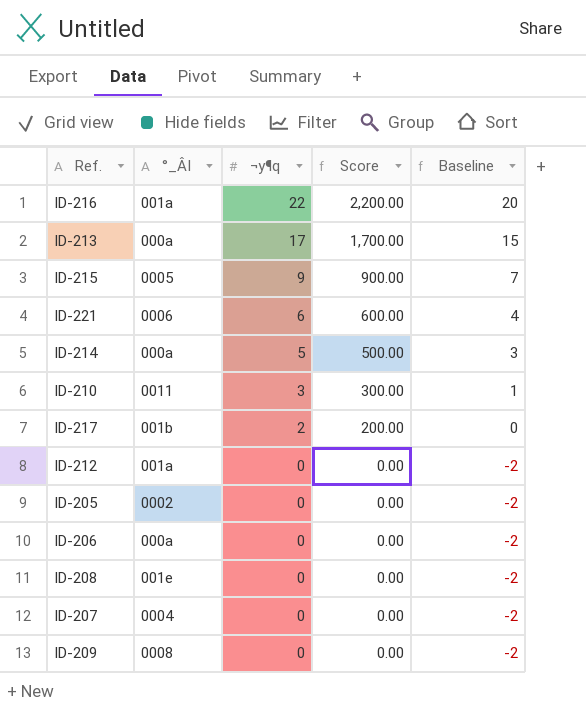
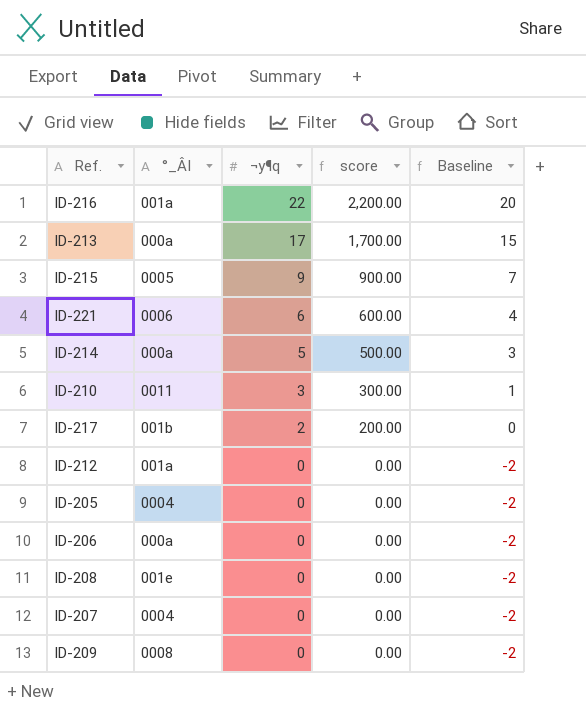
column name: Score -> score
ID-205 | °_ÂI: 0002 -> 0004

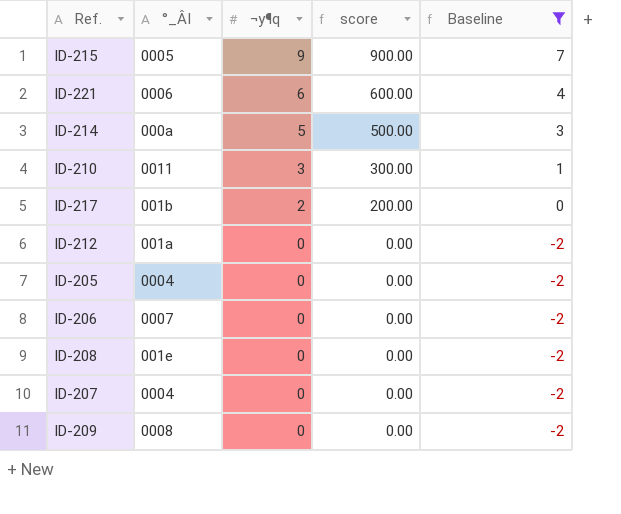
filter: none -> Baseline <= 7
ID-206 | °_ÂI: 000a -> 0007

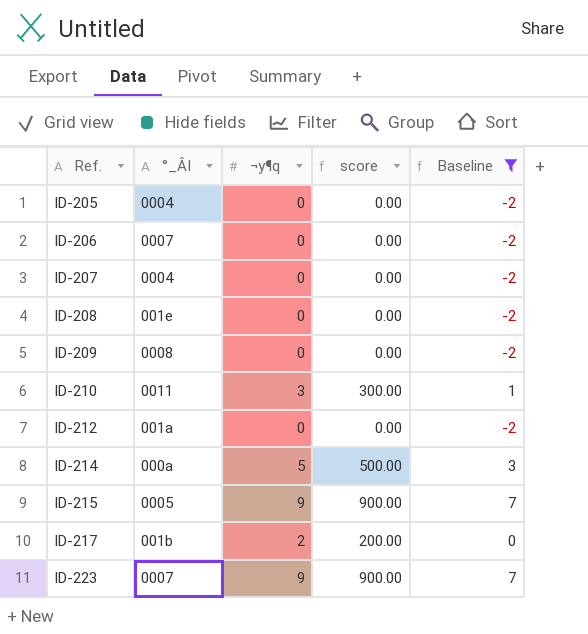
row order: ¬y¶q descending -> Ref. ascending
row ID-221: 0006 | 6 | 600.00 | 4 -> none
row ID-223: none -> 0007 | 9 | 900.00 | 7

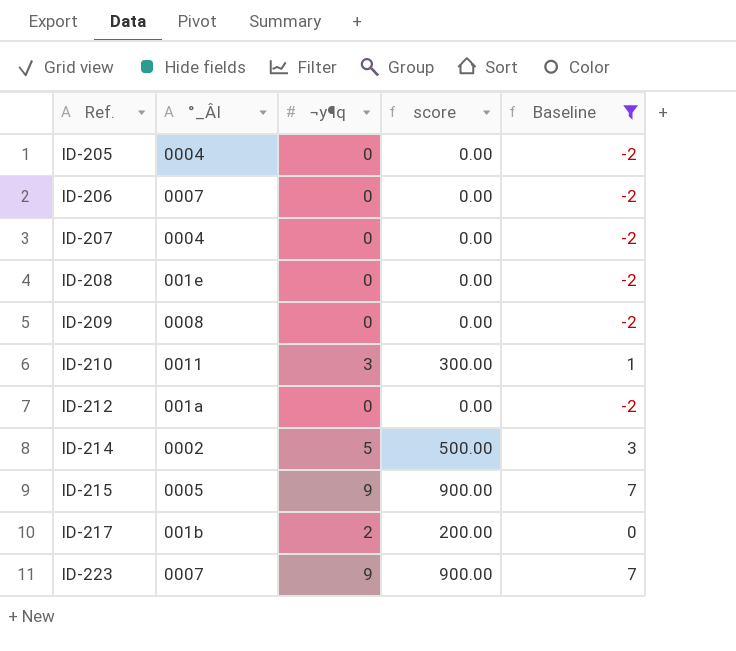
ID-214 | °_ÂI: 000a -> 0002

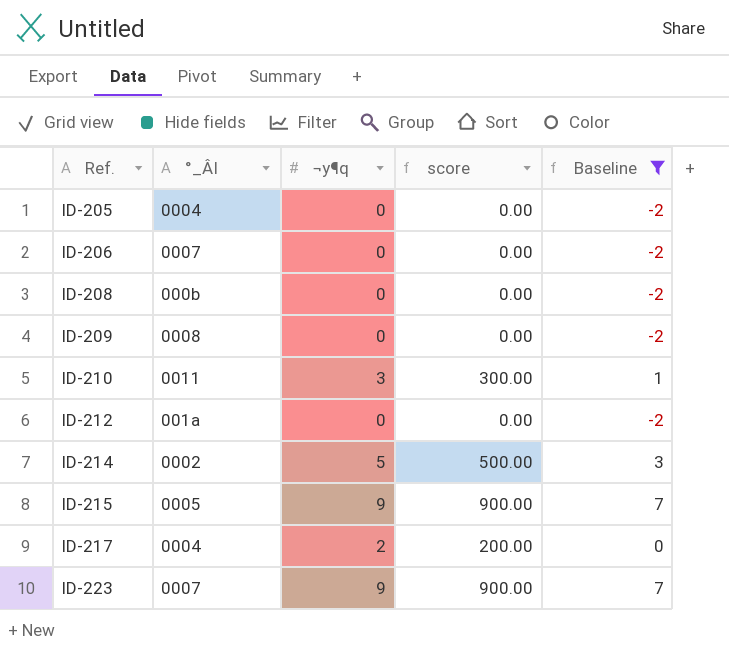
row ID-207: 0004 | 0 | 0.00 | -2 -> none
ID-208 | °_ÂI: 001e -> 000b
ID-217 | °_ÂI: 001b -> 0004

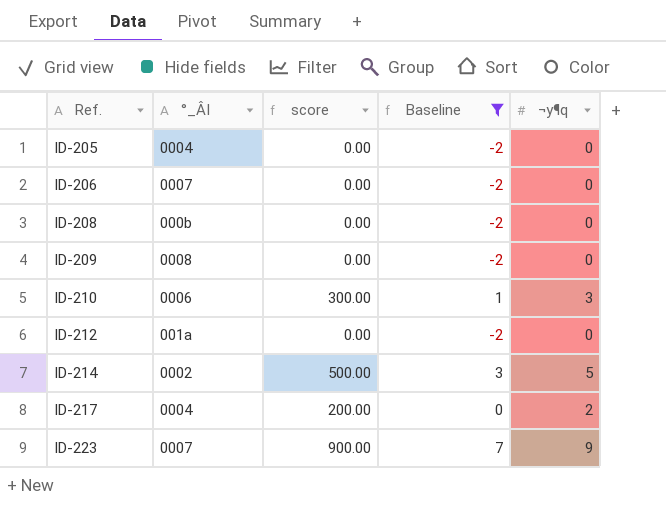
column ¬y¶q | position: 3 -> 5
row ID-215: 0005 | 9 | 900.00 | 7 -> none
ID-210 | °_ÂI: 0011 -> 0006

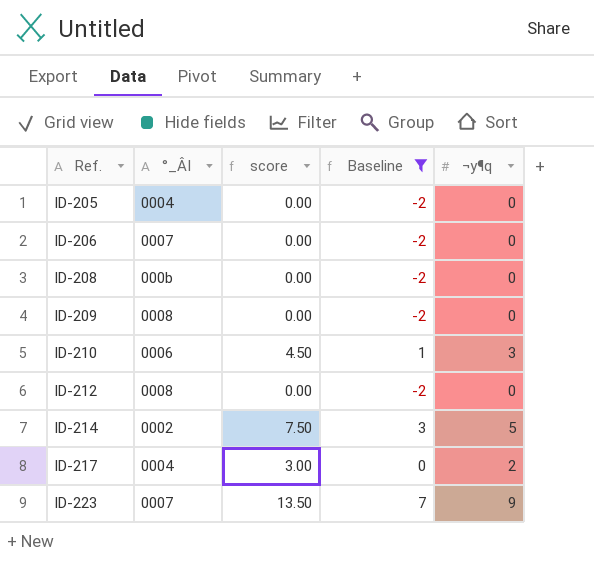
column score | formula: [¬y¶q] * 100 -> [¬y¶q] * 1.5
ID-212 | °_ÂI: 001a -> 0008

